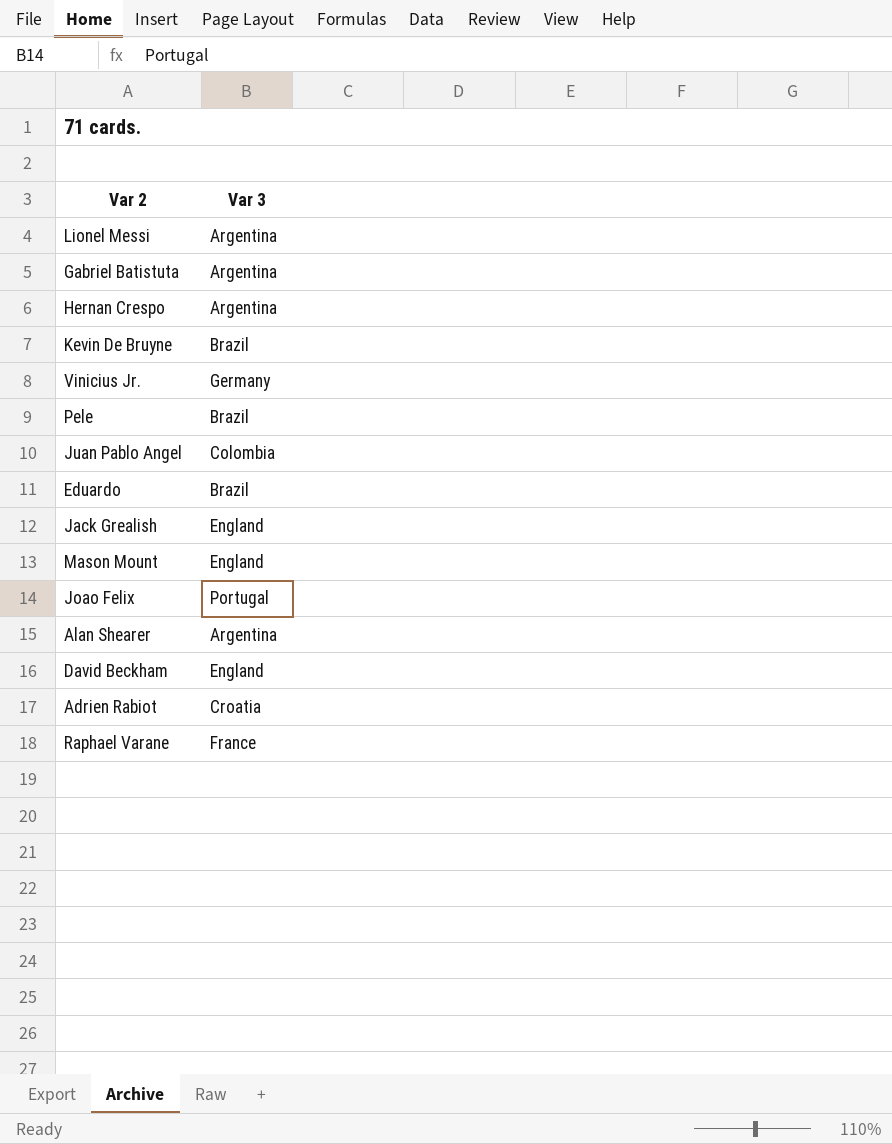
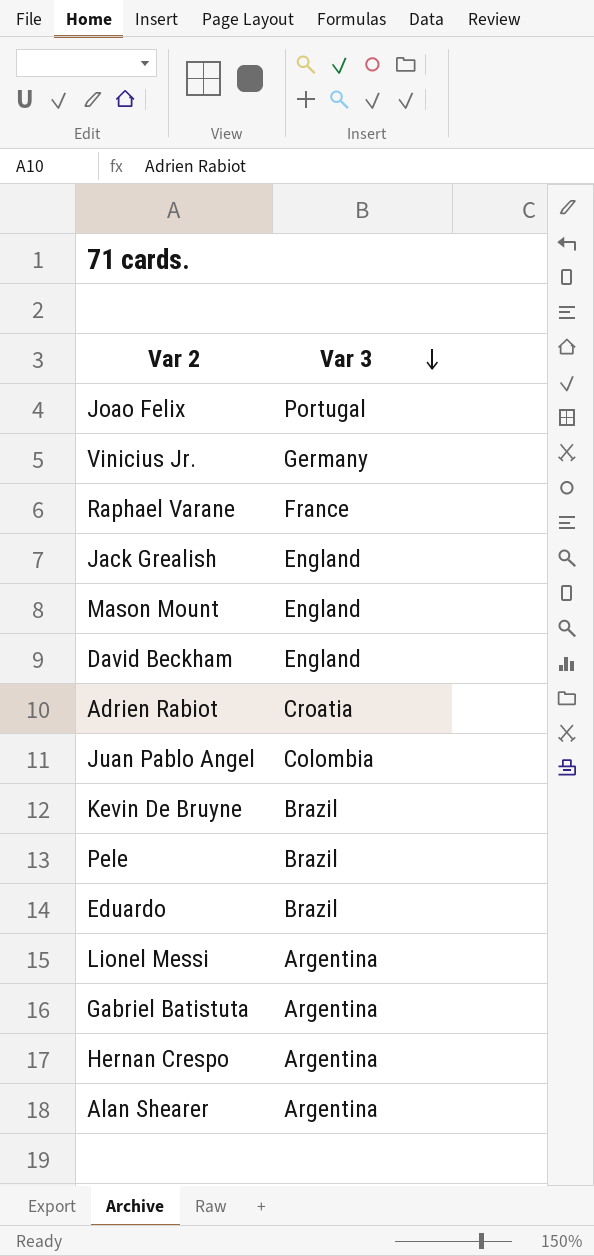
row order: none -> Var 3 descending

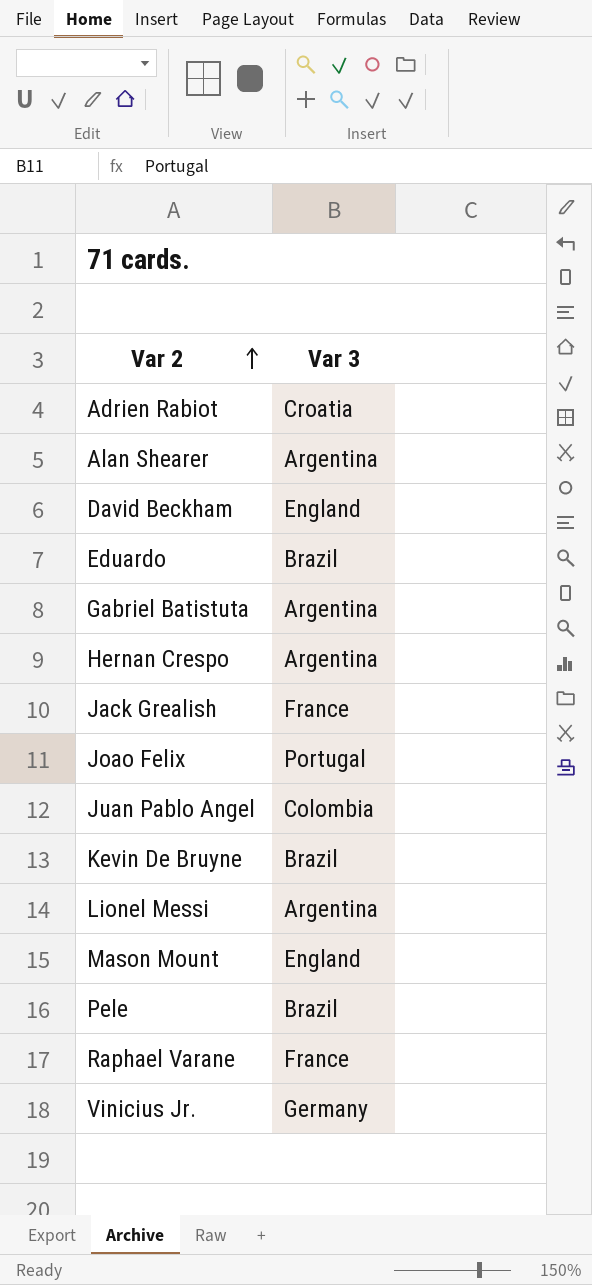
row order: Var 3 descending -> Var 2 ascending
Jack Grealish | Var 3: England -> France

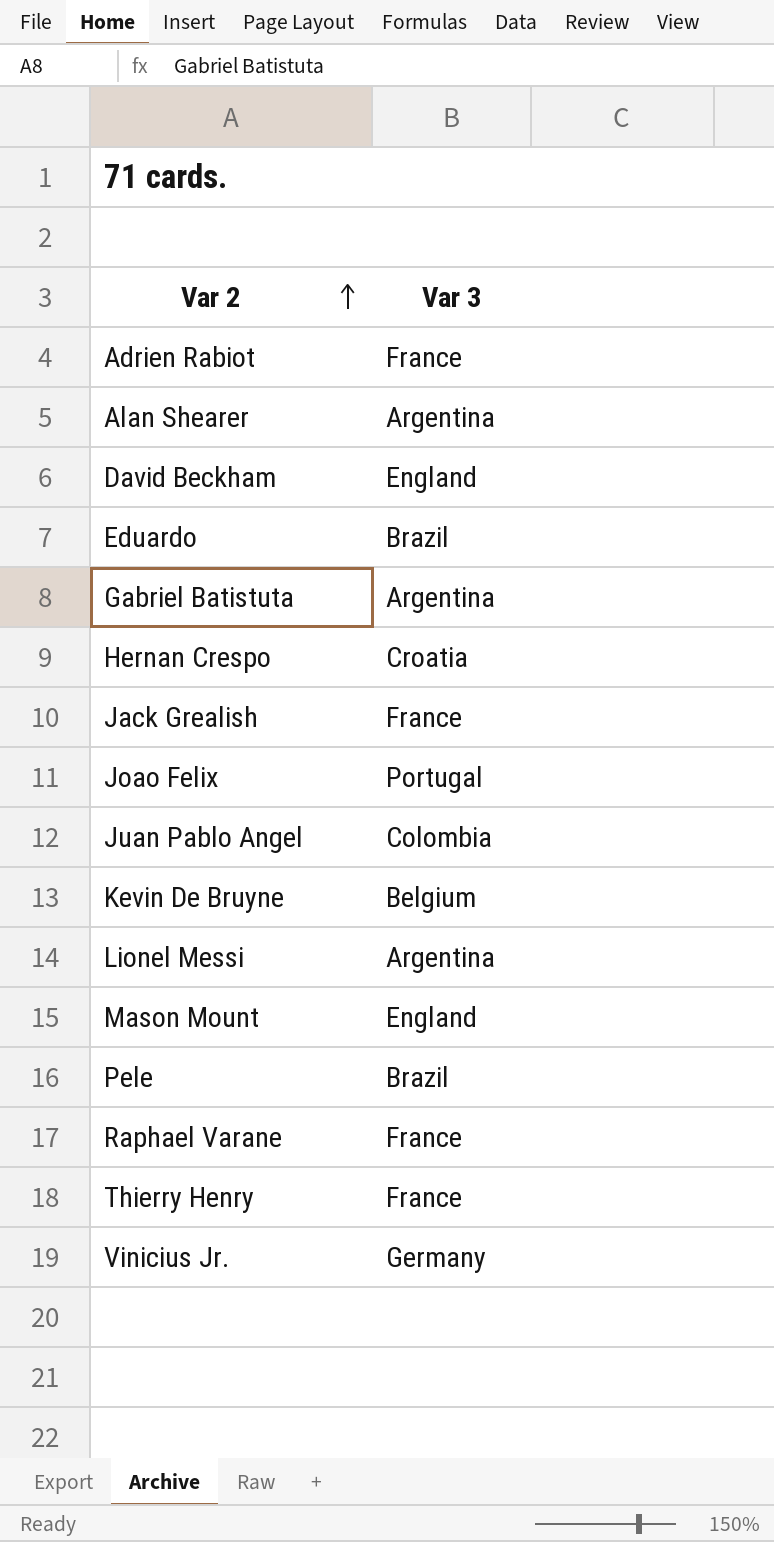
Adrien Rabiot | Var 3: Croatia -> France
Hernan Crespo | Var 3: Argentina -> Croatia
Kevin De Bruyne | Var 3: Brazil -> Belgium
row Thierry Henry: none -> France

